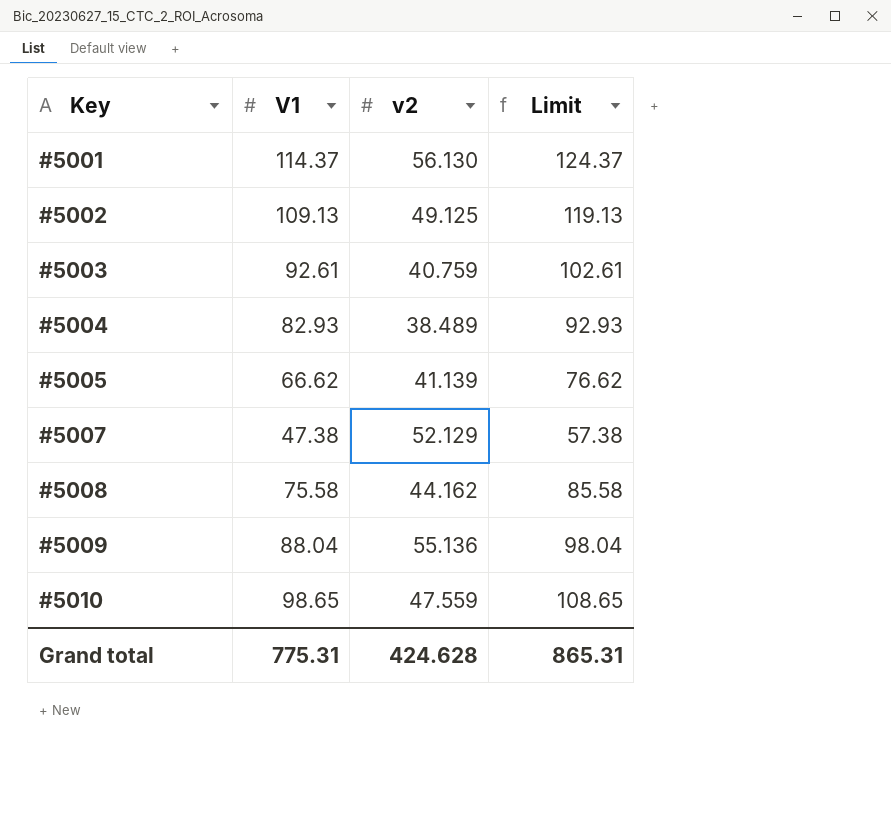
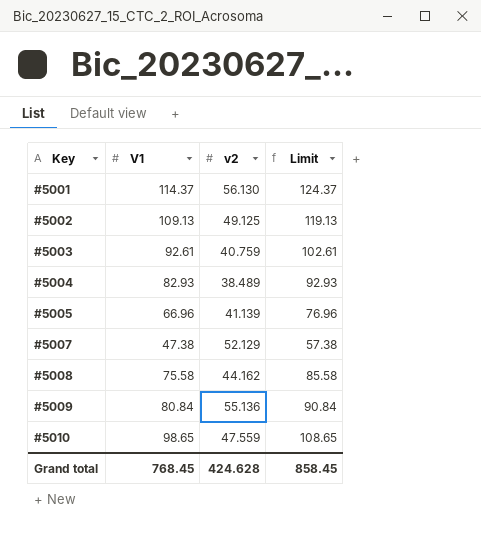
#5005 | V1: 66.62 -> 66.96
#5005 | Limit: 76.62 -> 76.96
#5009 | V1: 88.04 -> 80.84
#5009 | Limit: 98.04 -> 90.84
Grand total | V1: 775.31 -> 768.45
Grand total | Limit: 865.31 -> 858.45

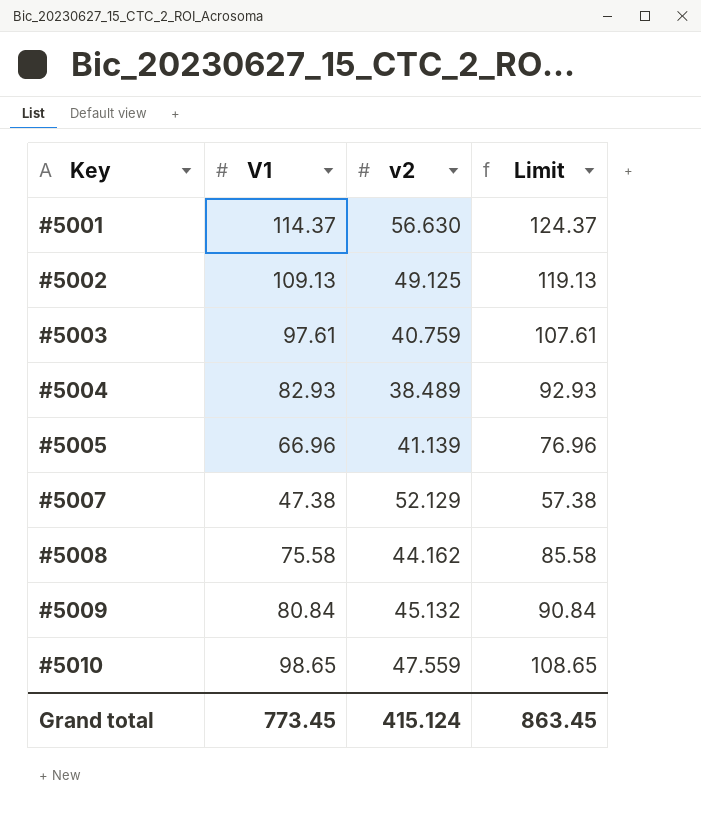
#5001 | v2: 56.130 -> 56.630
#5003 | V1: 92.61 -> 97.61
#5003 | Limit: 102.61 -> 107.61
#5009 | v2: 55.136 -> 45.132
Grand total | V1: 768.45 -> 773.45
Grand total | v2: 424.628 -> 415.124
Grand total | Limit: 858.45 -> 863.45

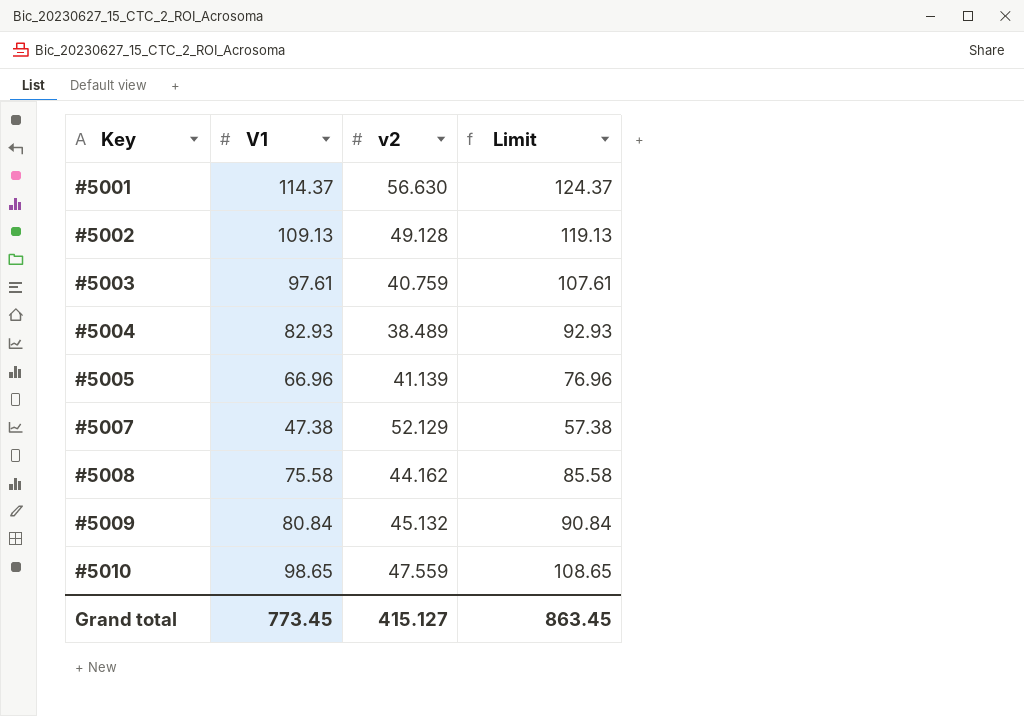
#5002 | v2: 49.125 -> 49.128
Grand total | v2: 415.124 -> 415.127

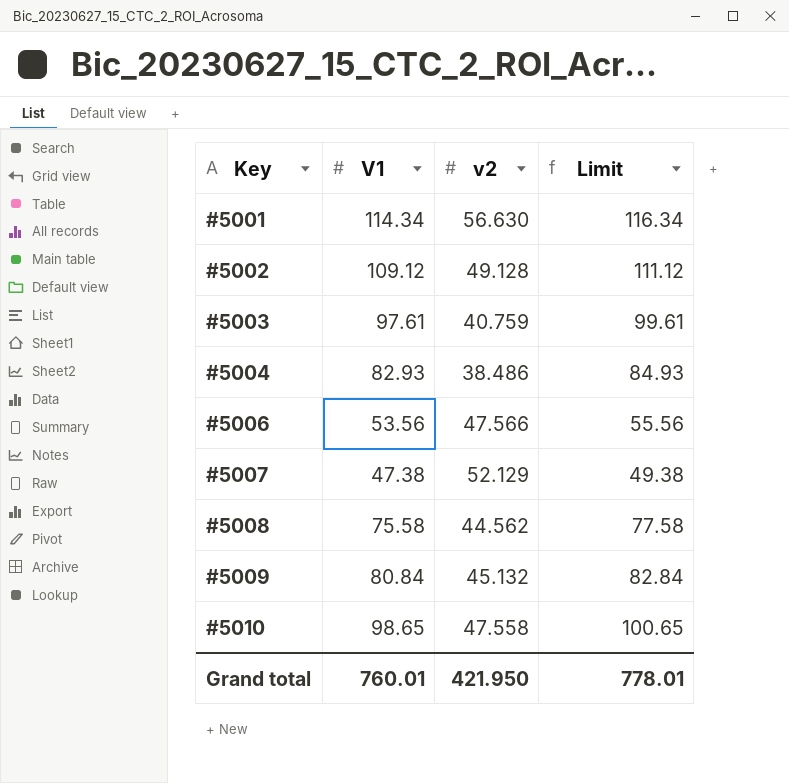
column Limit | formula: [V1] + 10 -> [V1] + 2
row #5005: 66.96 | 41.139 | 76.96 -> none
#5001 | V1: 114.37 -> 114.34
#5002 | V1: 109.13 -> 109.12
#5004 | v2: 38.489 -> 38.486
row #5006: none -> 53.56 | 47.566 | 55.56
#5008 | v2: 44.162 -> 44.562
#5010 | v2: 47.559 -> 47.558
Grand total | V1: 773.45 -> 760.01
Grand total | v2: 415.127 -> 421.950
Grand total | Limit: 863.45 -> 778.01

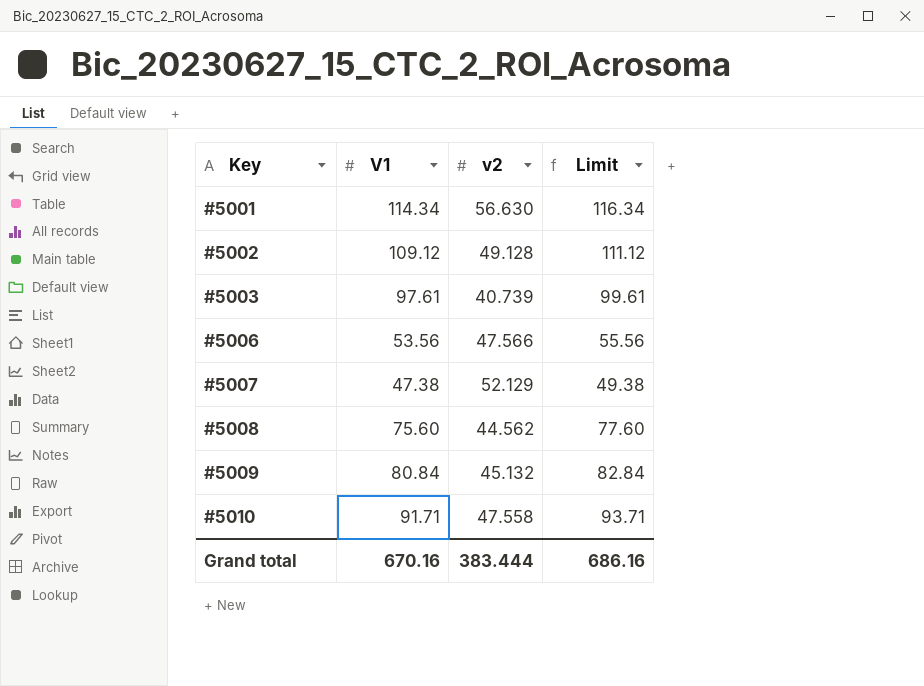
row #5004: 82.93 | 38.486 | 84.93 -> none
#5003 | v2: 40.759 -> 40.739
#5008 | V1: 75.58 -> 75.60
#5008 | Limit: 77.58 -> 77.60
#5010 | V1: 98.65 -> 91.71
#5010 | Limit: 100.65 -> 93.71
Grand total | V1: 760.01 -> 670.16
Grand total | v2: 421.950 -> 383.444
Grand total | Limit: 778.01 -> 686.16

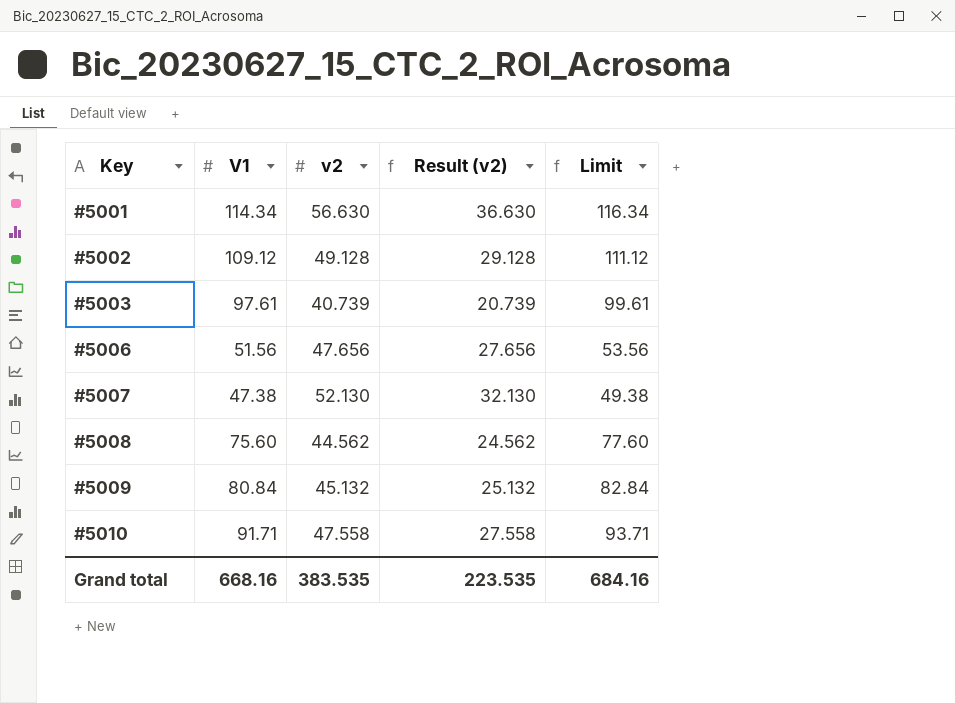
column Result (v2) | formula: none -> [v2] - 20
#5006 | V1: 53.56 -> 51.56
#5006 | v2: 47.566 -> 47.656
#5006 | Limit: 55.56 -> 53.56
#5007 | v2: 52.129 -> 52.130
Grand total | V1: 670.16 -> 668.16
Grand total | v2: 383.444 -> 383.535
Grand total | Limit: 686.16 -> 684.16

